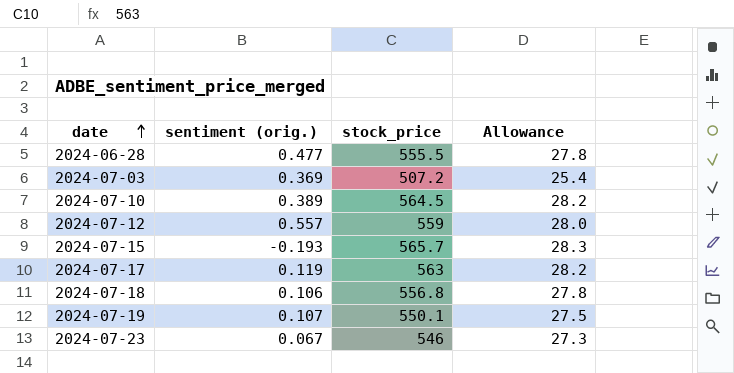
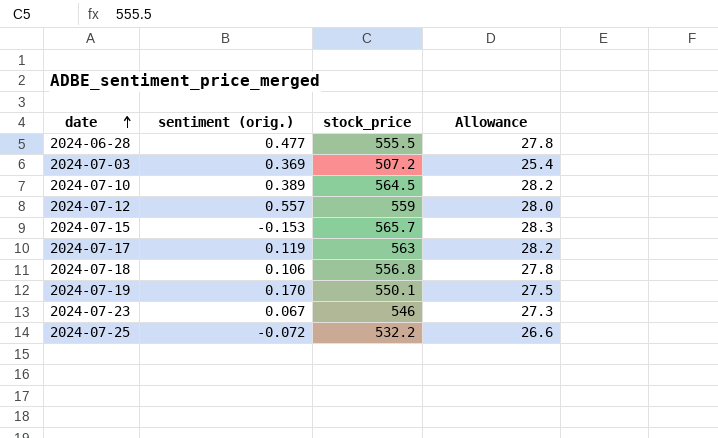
2024-07-15 | sentiment (orig.): -0.193 -> -0.153
2024-07-19 | sentiment (orig.): 0.107 -> 0.170
row 2024-07-25: none -> -0.072 | 532.2 | 26.6

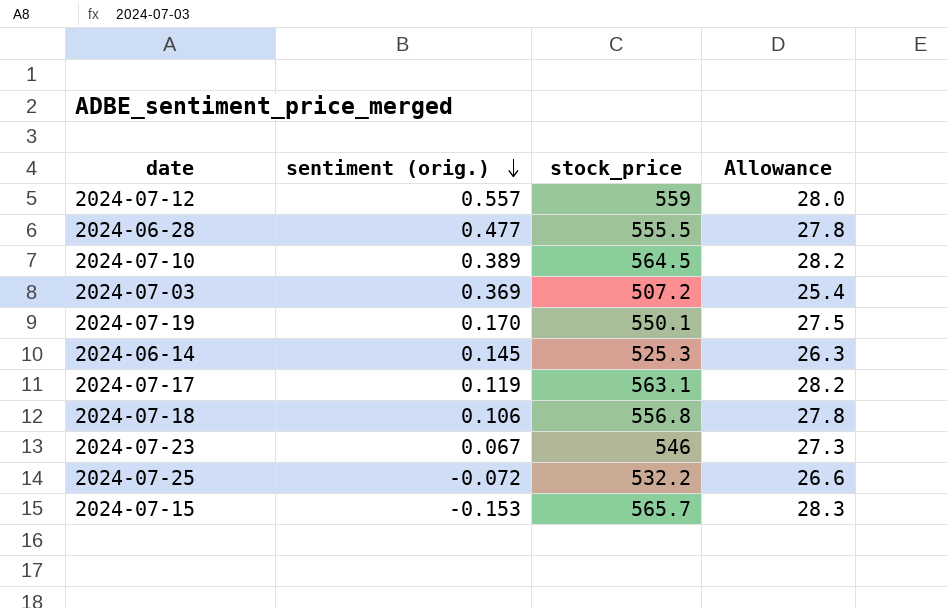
row order: date ascending -> sentiment (orig.) descending
row 2024-06-14: none -> 0.145 | 525.3 | 26.3
2024-07-17 | stock_price: 563 -> 563.1

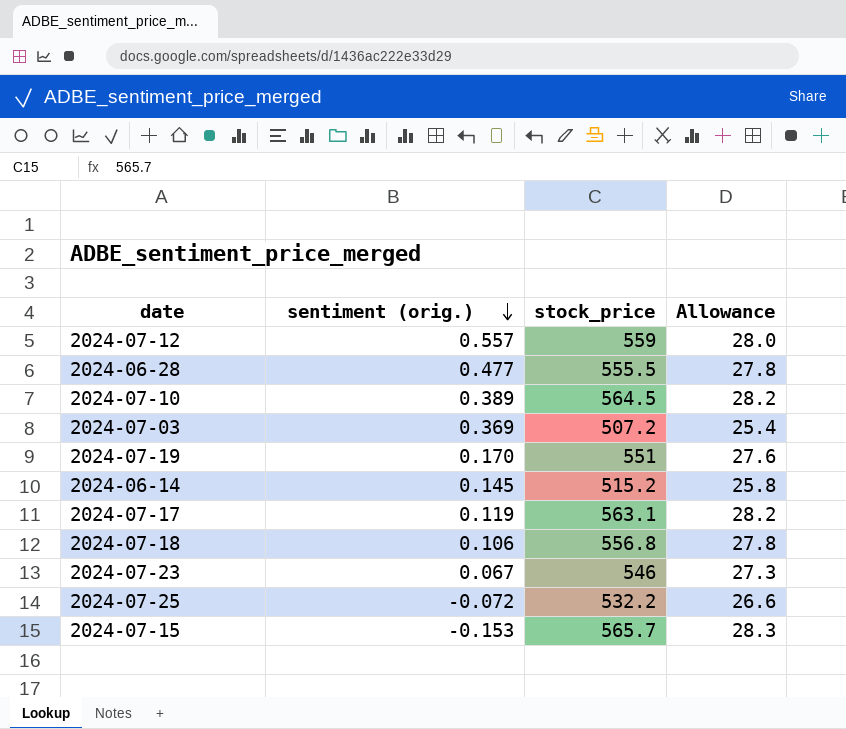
2024-07-19 | stock_price: 550.1 -> 551
2024-07-19 | Allowance: 27.5 -> 27.6
2024-06-14 | stock_price: 525.3 -> 515.2
2024-06-14 | Allowance: 26.3 -> 25.8

